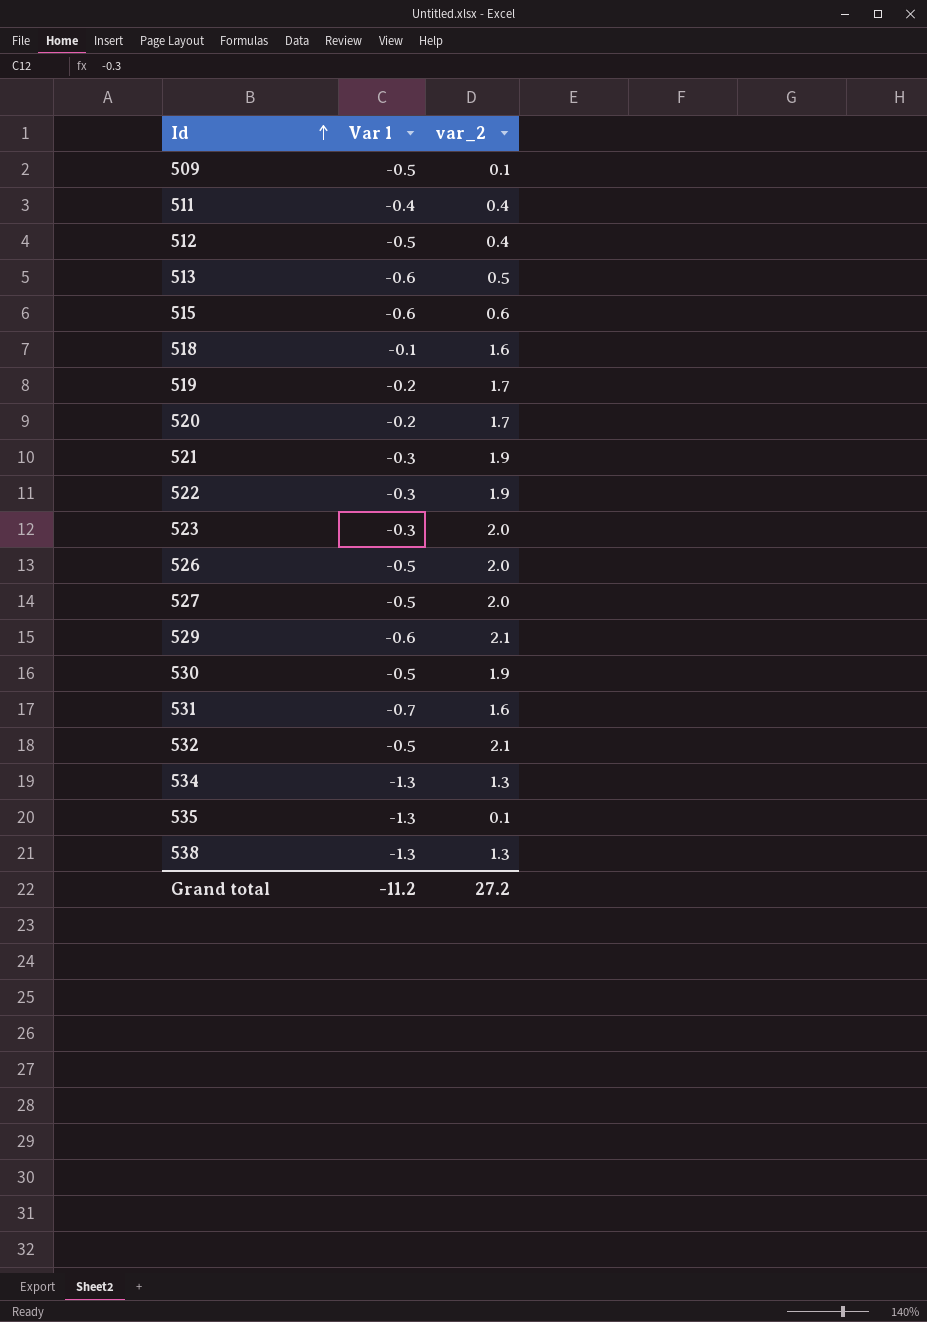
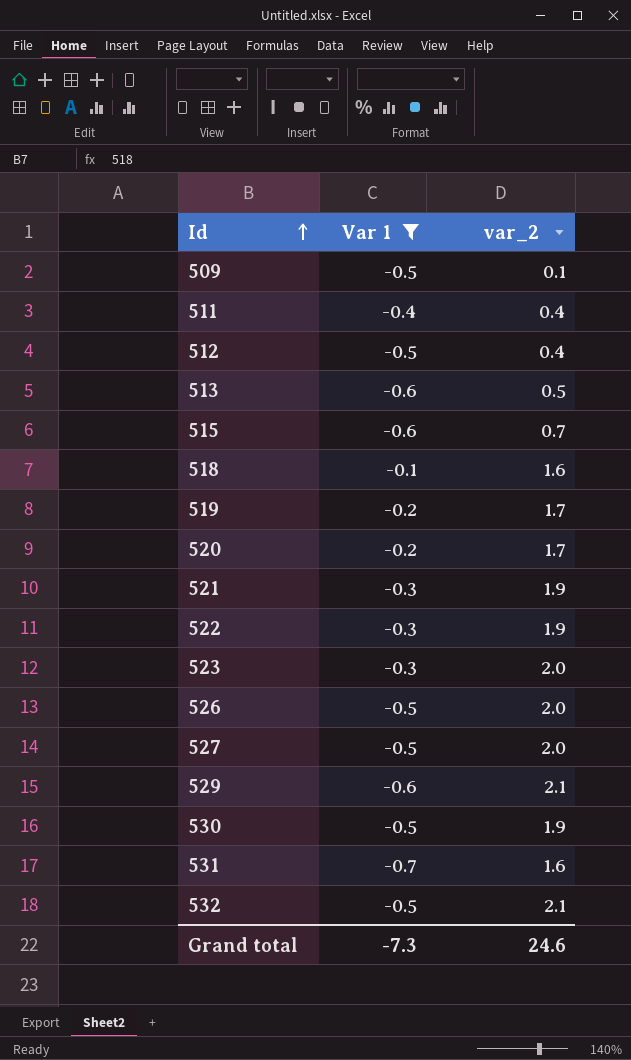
filter: none -> Var 1 != -1.3
515 | var_2: 0.6 -> 0.7
Grand total | Var 1: -11.2 -> -7.3
Grand total | var_2: 27.2 -> 24.6

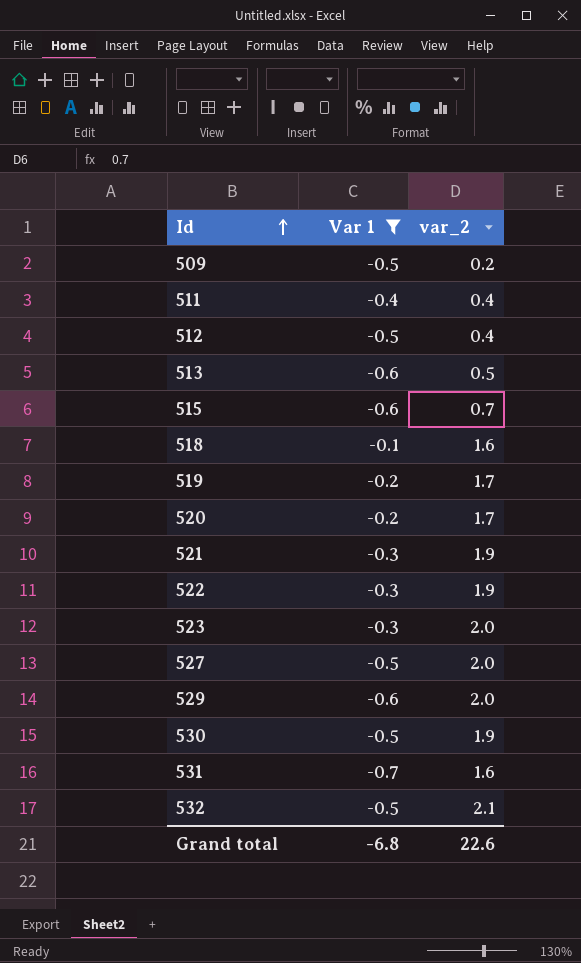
row 526: -0.5 | 2.0 -> none
509 | var_2: 0.1 -> 0.2
529 | var_2: 2.1 -> 2.0
Grand total | Var 1: -7.3 -> -6.8
Grand total | var_2: 24.6 -> 22.6

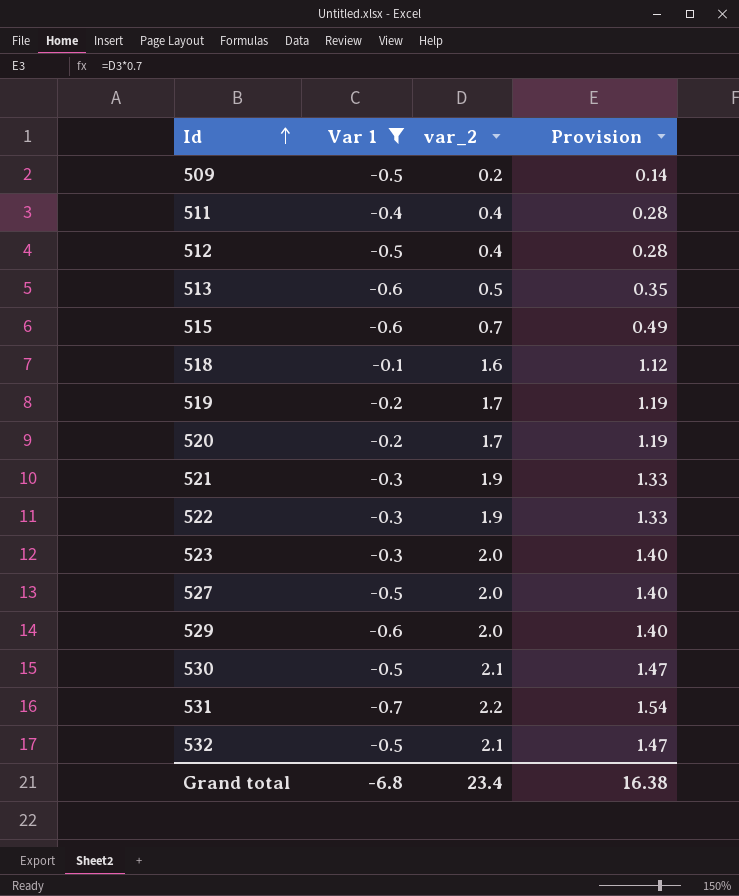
column Provision | formula: none -> [var_2] * 0.7
530 | var_2: 1.9 -> 2.1
531 | var_2: 1.6 -> 2.2
Grand total | var_2: 22.6 -> 23.4

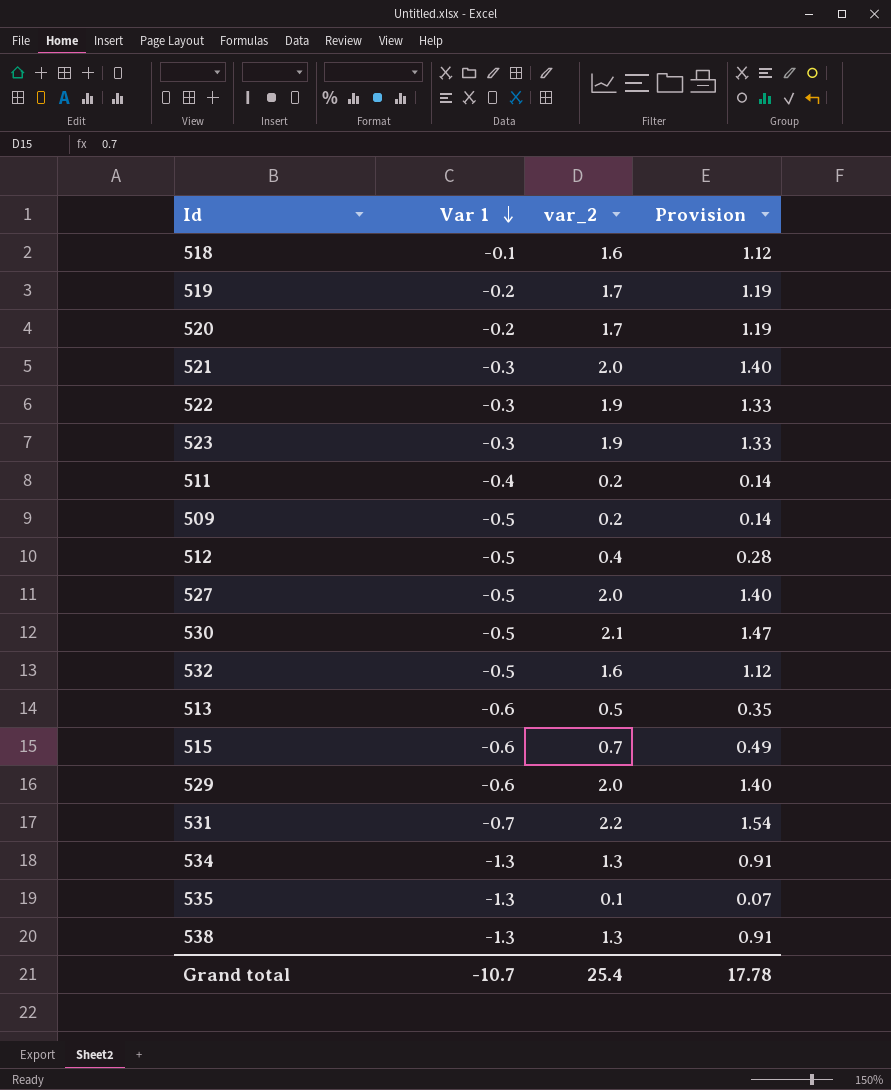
filter: Var 1 != -1.3 -> none
row order: Id ascending -> Var 1 descending
521 | var_2: 1.9 -> 2.0
521 | Provision: 1.33 -> 1.40
523 | var_2: 2.0 -> 1.9
523 | Provision: 1.40 -> 1.33
511 | var_2: 0.4 -> 0.2
511 | Provision: 0.28 -> 0.14
532 | var_2: 2.1 -> 1.6
532 | Provision: 1.47 -> 1.12
Grand total | Var 1: -6.8 -> -10.7
Grand total | var_2: 23.4 -> 25.4
Grand total | Provision: 16.38 -> 17.78

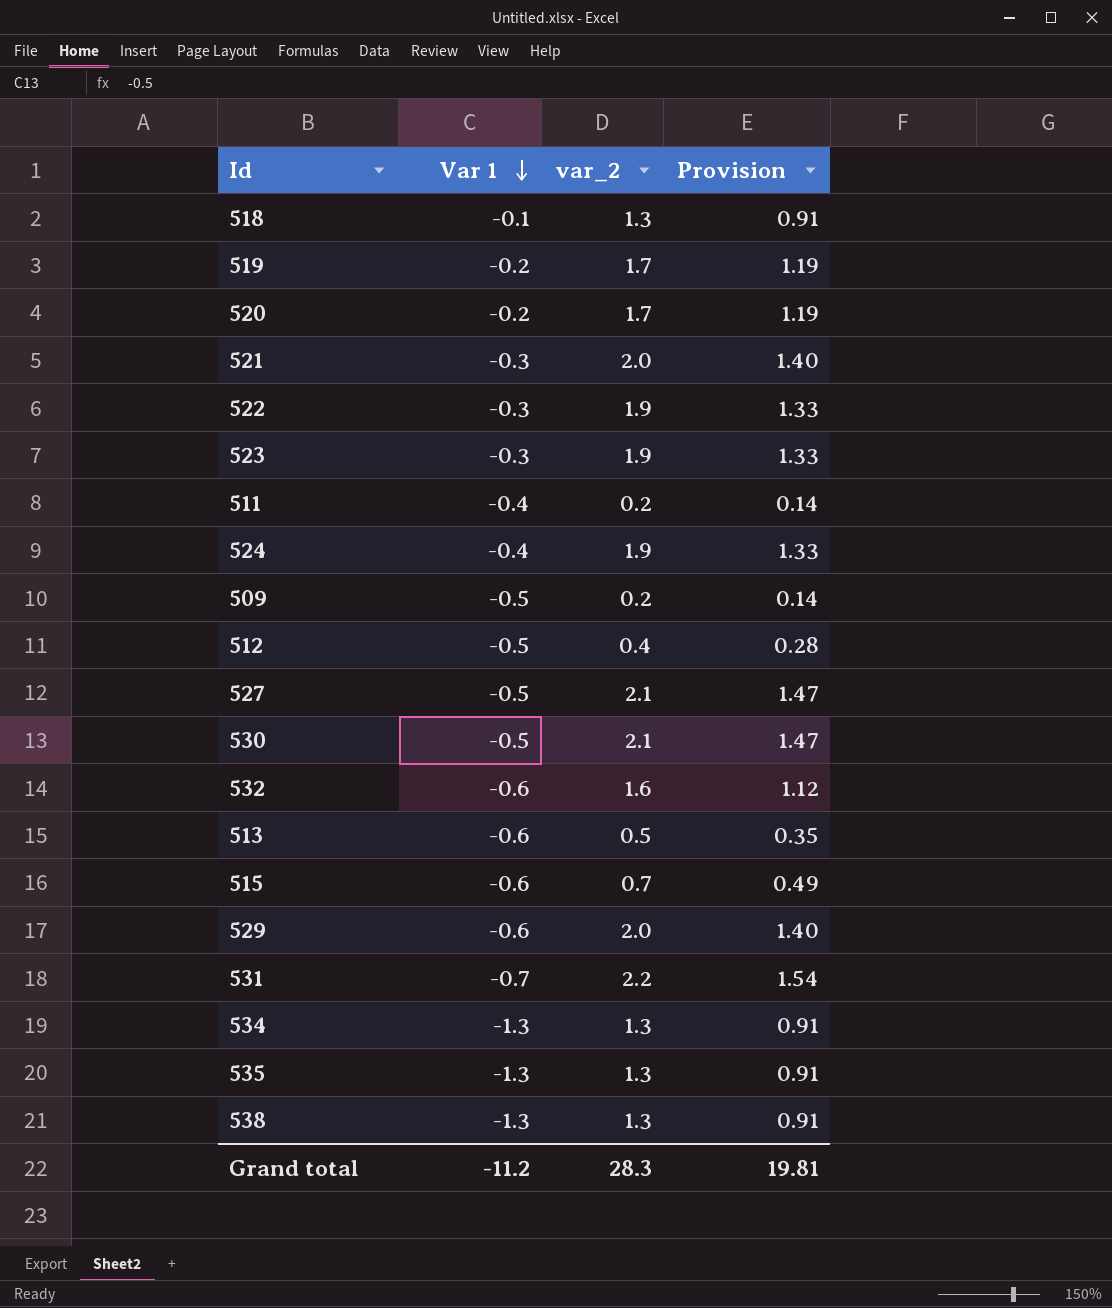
518 | var_2: 1.6 -> 1.3
518 | Provision: 1.12 -> 0.91
row 524: none -> -0.4 | 1.9 | 1.33
527 | var_2: 2.0 -> 2.1
527 | Provision: 1.40 -> 1.47
532 | Var 1: -0.5 -> -0.6
535 | var_2: 0.1 -> 1.3
535 | Provision: 0.07 -> 0.91
Grand total | Var 1: -10.7 -> -11.2
Grand total | var_2: 25.4 -> 28.3
Grand total | Provision: 17.78 -> 19.81

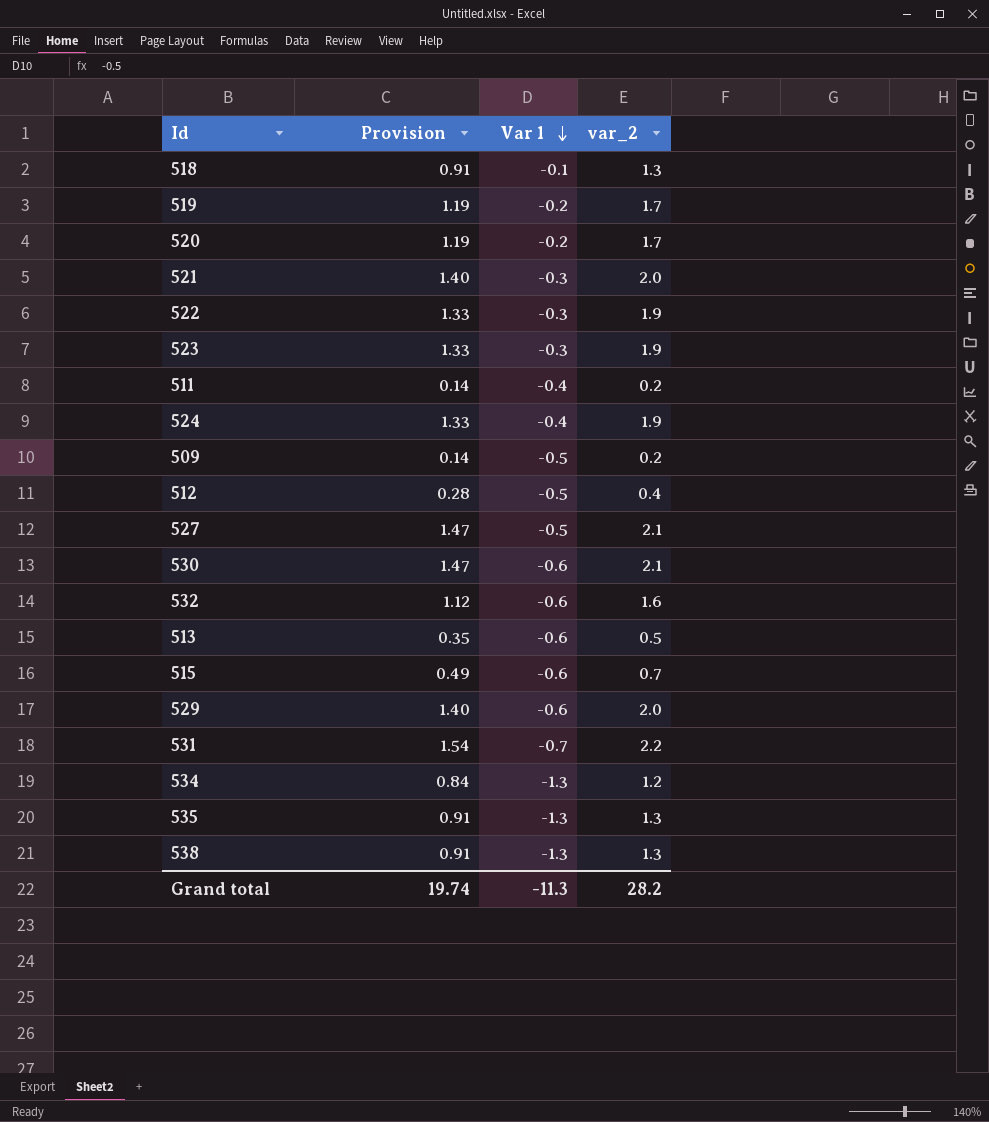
column Provision | position: 4 -> 2
530 | Var 1: -0.5 -> -0.6
534 | Provision: 0.91 -> 0.84
534 | var_2: 1.3 -> 1.2
Grand total | Provision: 19.81 -> 19.74
Grand total | Var 1: -11.2 -> -11.3
Grand total | var_2: 28.3 -> 28.2

